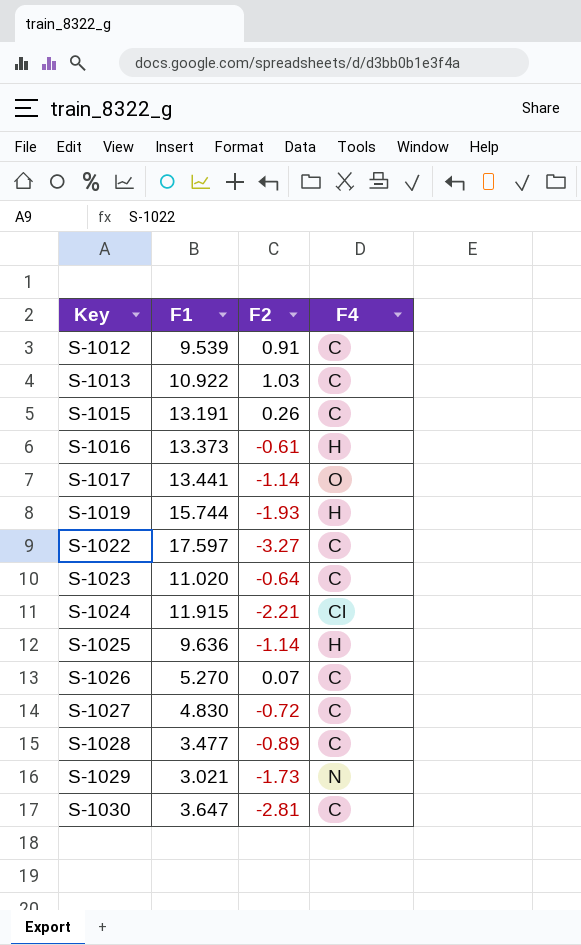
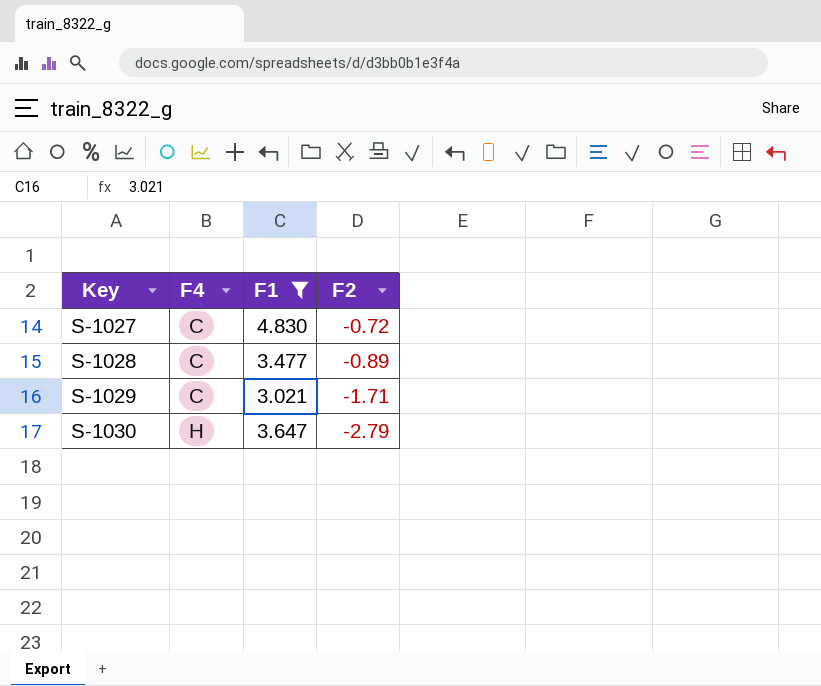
filter: none -> F1 <= 4.830
column F4 | position: 4 -> 2
S-1029 | F4: N -> C
S-1029 | F2: -1.73 -> -1.71
S-1030 | F4: C -> H
S-1030 | F2: -2.81 -> -2.79

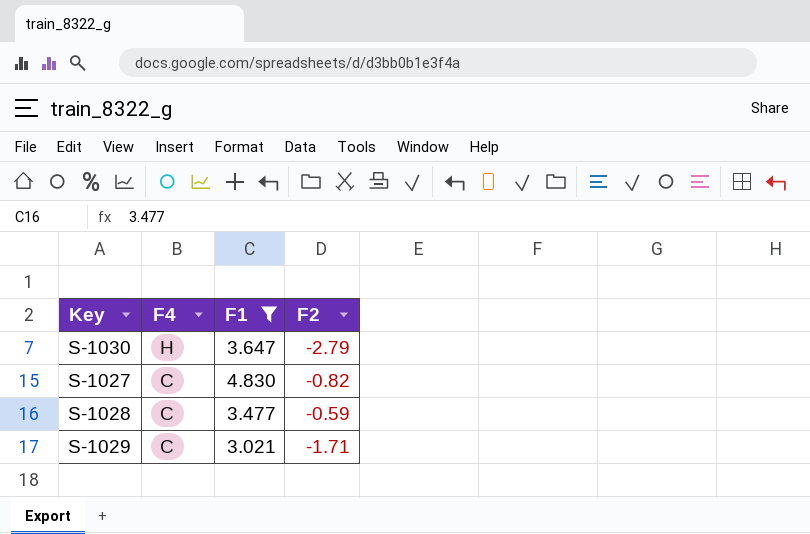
row order: Key ascending -> F4 descending
S-1027 | F2: -0.72 -> -0.82
S-1028 | F2: -0.89 -> -0.59

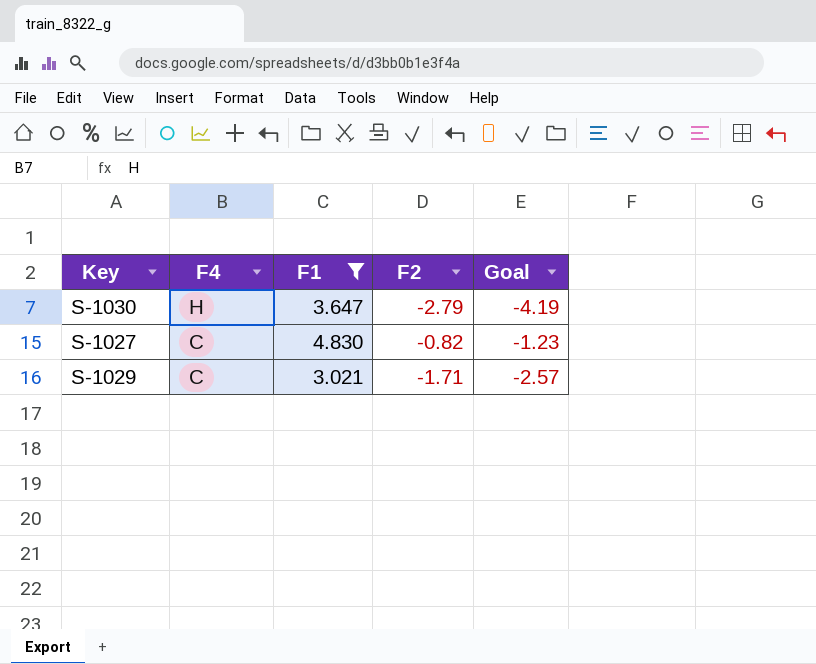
column Goal | formula: none -> [F2] * 1.5
row S-1028: C | 3.477 | -0.59 -> none

